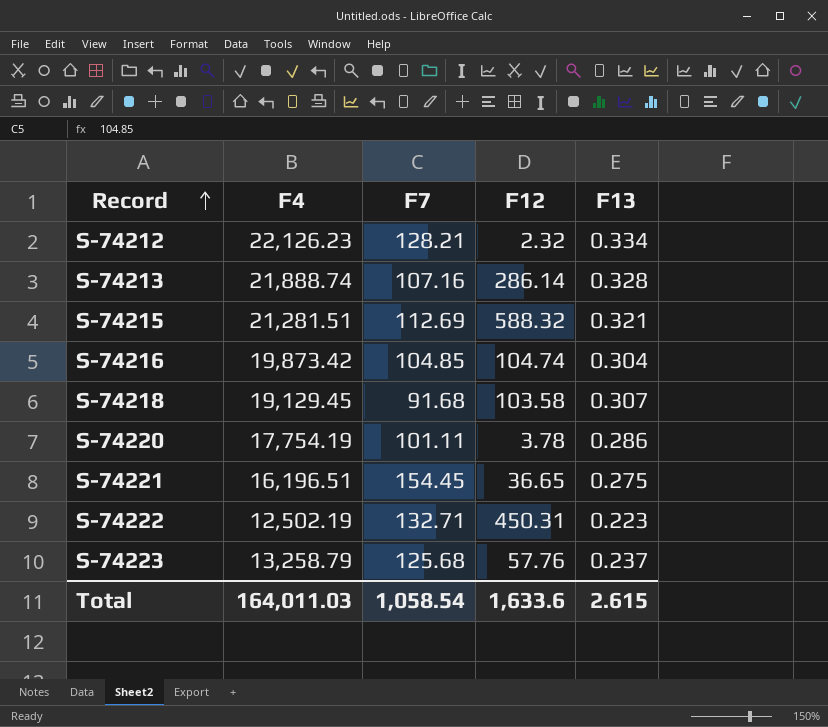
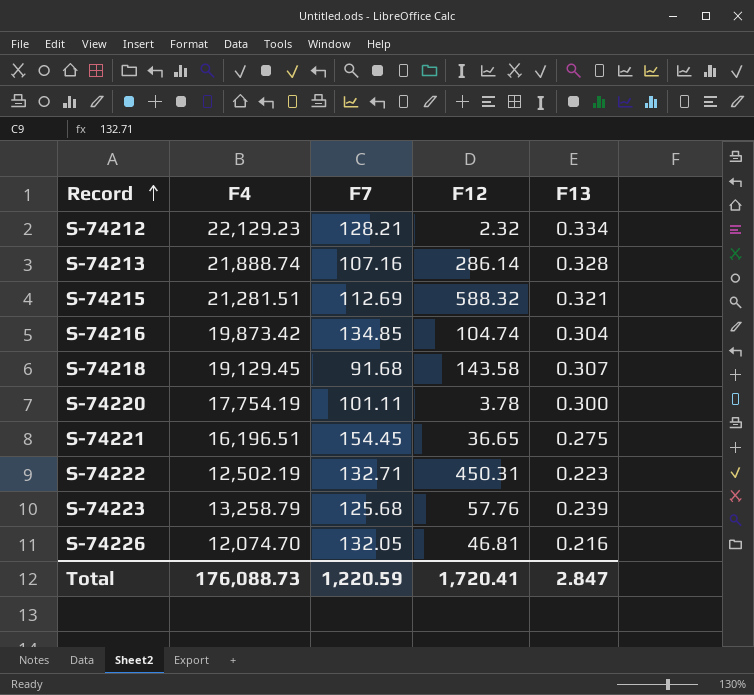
S-74212 | F4: 22,126.23 -> 22,129.23
S-74216 | F7: 104.85 -> 134.85
S-74218 | F12: 103.58 -> 143.58
S-74220 | F13: 0.286 -> 0.300
S-74223 | F13: 0.237 -> 0.239
row S-74226: none -> 12,074.70 | 132.05 | 46.81 | 0.216
Total | F4: 164,011.03 -> 176,088.73
Total | F7: 1,058.54 -> 1,220.59
Total | F12: 1,633.6 -> 1,720.41
Total | F13: 2.615 -> 2.847

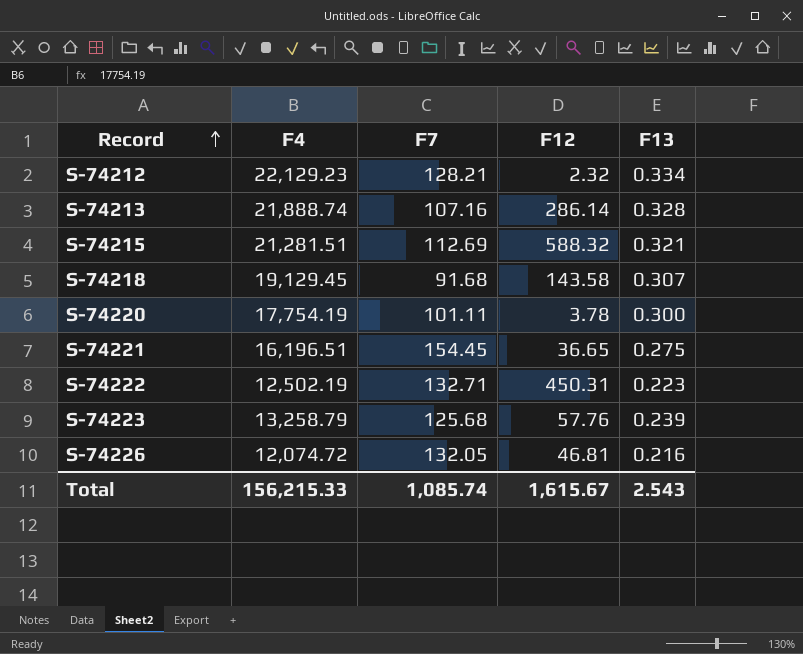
row S-74216: 19,873.42 | 134.85 | 104.74 | 0.304 -> none
S-74226 | F4: 12,074.70 -> 12,074.72
Total | F4: 176,088.73 -> 156,215.33
Total | F7: 1,220.59 -> 1,085.74
Total | F12: 1,720.41 -> 1,615.67
Total | F13: 2.847 -> 2.543

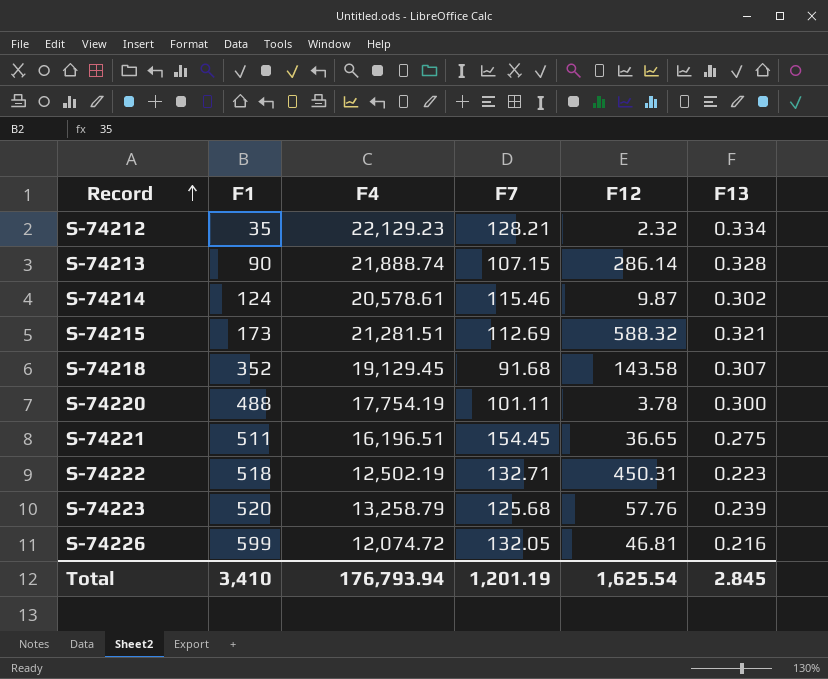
column F1 | position: none -> 2
S-74213 | F7: 107.16 -> 107.15
row S-74214: none -> 124 | 20,578.61 | 115.46 | 9.87 | 0.302
Total | F4: 156,215.33 -> 176,793.94
Total | F7: 1,085.74 -> 1,201.19
Total | F12: 1,615.67 -> 1,625.54
Total | F13: 2.543 -> 2.845

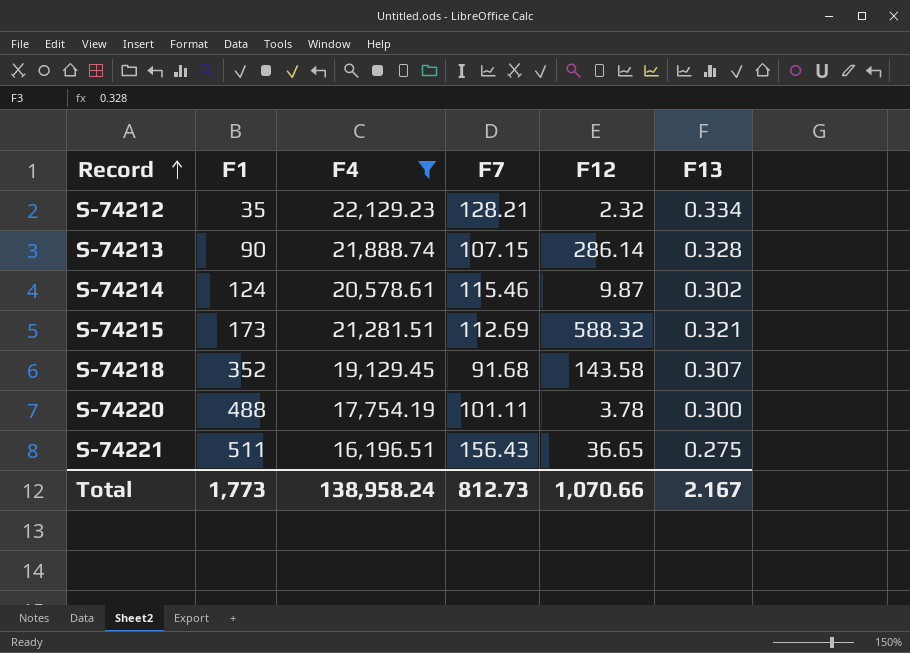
filter: none -> F4 >= 16,196.51
S-74221 | F7: 154.45 -> 156.43
Total | F1: 3,410 -> 1,773
Total | F4: 176,793.94 -> 138,958.24
Total | F7: 1,201.19 -> 812.73
Total | F12: 1,625.54 -> 1,070.66
Total | F13: 2.845 -> 2.167

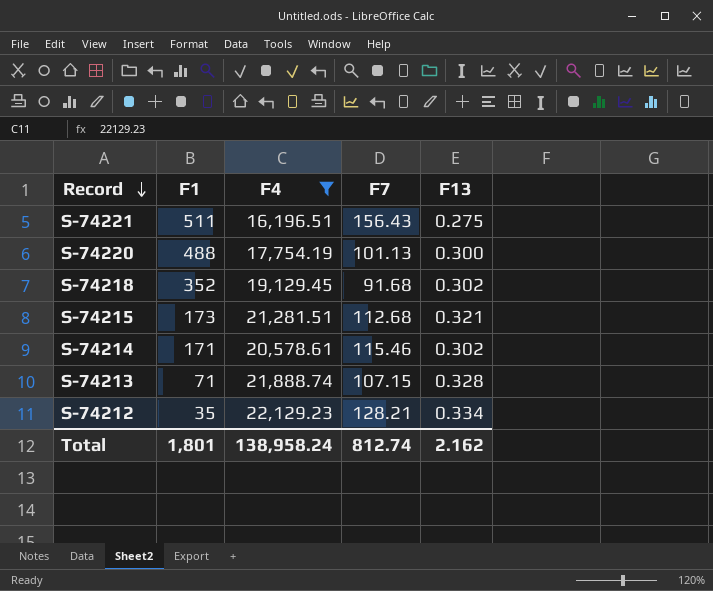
row order: Record ascending -> Record descending
column F12 | position: 5 -> none
S-74220 | F7: 101.11 -> 101.13
S-74218 | F13: 0.307 -> 0.302
S-74215 | F7: 112.69 -> 112.68
S-74214 | F1: 124 -> 171
S-74213 | F1: 90 -> 71
Total | F1: 1,773 -> 1,801
Total | F7: 812.73 -> 812.74
Total | F13: 2.167 -> 2.162

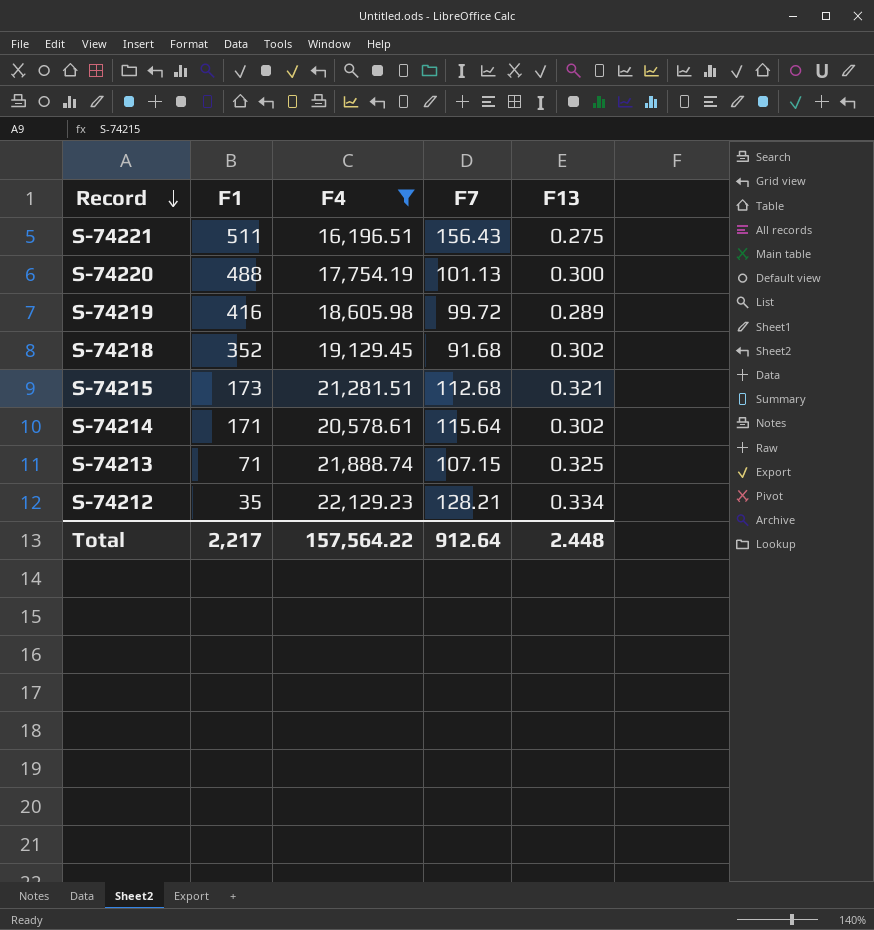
row S-74219: none -> 416 | 18,605.98 | 99.72 | 0.289
S-74214 | F7: 115.46 -> 115.64
S-74213 | F13: 0.328 -> 0.325
Total | F1: 1,801 -> 2,217
Total | F4: 138,958.24 -> 157,564.22
Total | F7: 812.74 -> 912.64
Total | F13: 2.162 -> 2.448

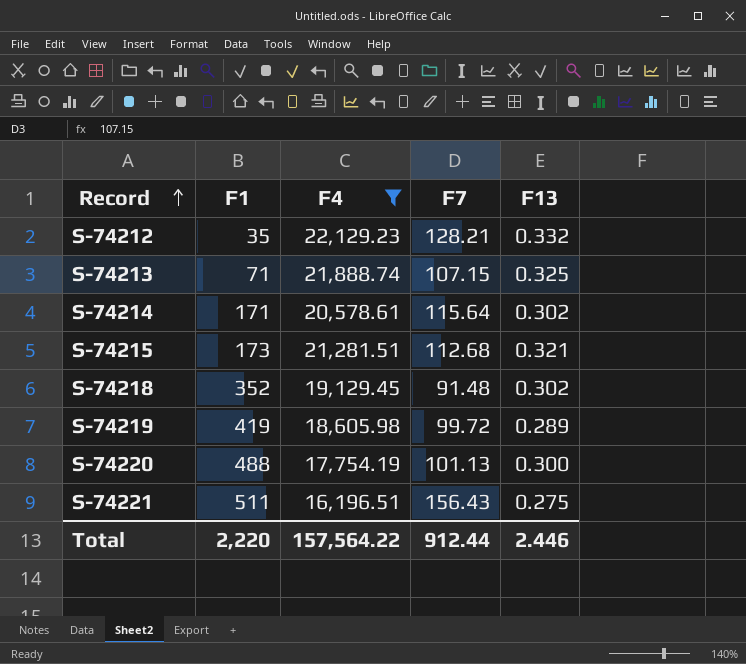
row order: Record descending -> Record ascending
S-74212 | F13: 0.334 -> 0.332
S-74218 | F7: 91.68 -> 91.48
S-74219 | F1: 416 -> 419
Total | F1: 2,217 -> 2,220
Total | F7: 912.64 -> 912.44
Total | F13: 2.448 -> 2.446

